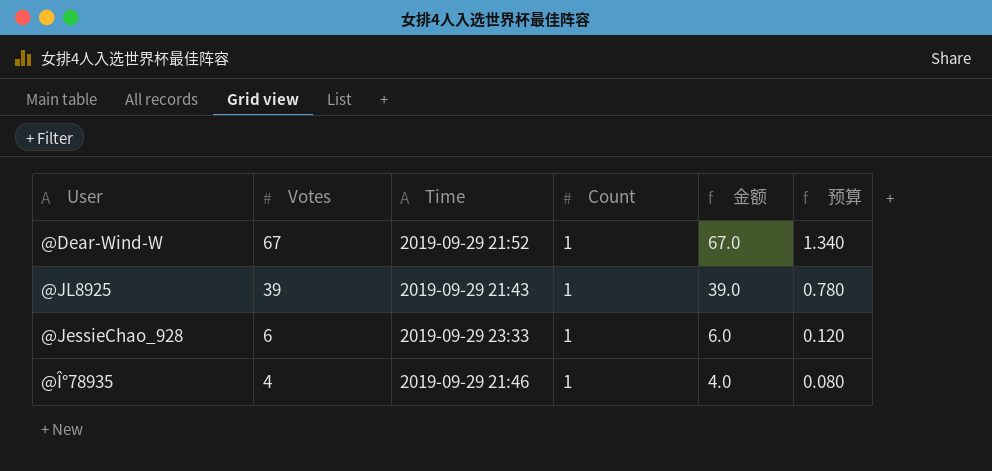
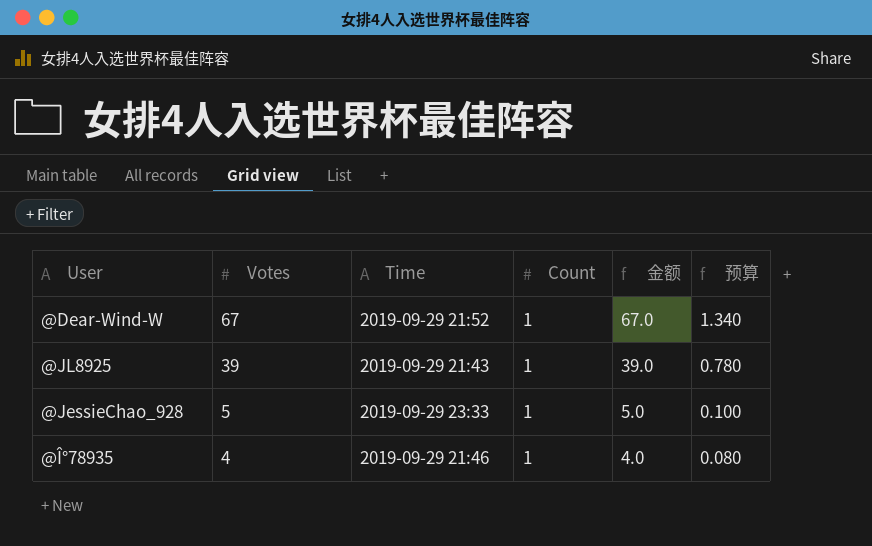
@JessieChao_928 | Votes: 6 -> 5
@JessieChao_928 | 金额: 6.0 -> 5.0
@JessieChao_928 | 预算: 0.120 -> 0.100

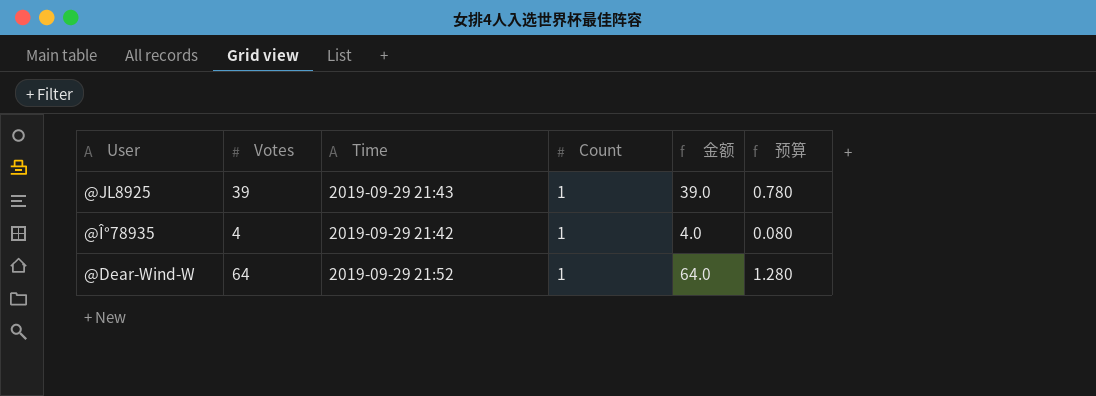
row order: Votes descending -> User descending
row @JessieChao_928: 5 | 2019-09-29 23:33 | 1 | 5.0 | 0.100 -> none
@Î°78935 | Time: 2019-09-29 21:46 -> 2019-09-29 21:42
@Dear-Wind-W | Votes: 67 -> 64
@Dear-Wind-W | 金额: 67.0 -> 64.0
@Dear-Wind-W | 预算: 1.340 -> 1.280

